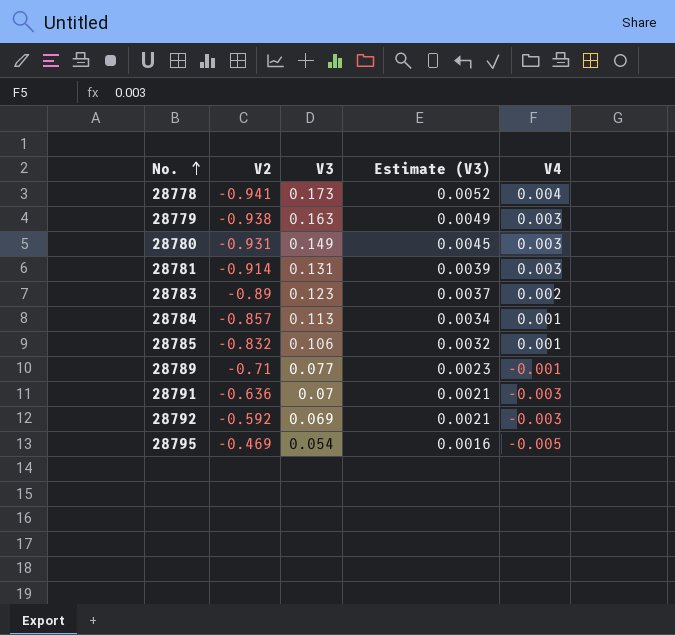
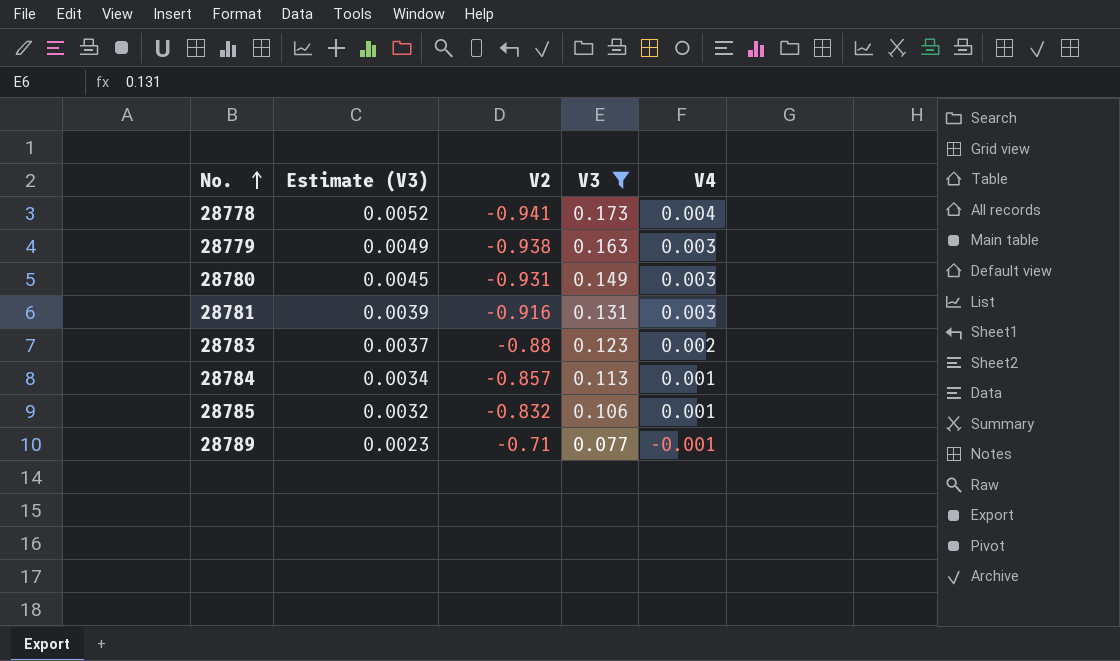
filter: none -> V3 >= 0.077
column Estimate (V3) | position: 4 -> 2
28781 | V2: -0.914 -> -0.916
28783 | V2: -0.89 -> -0.88

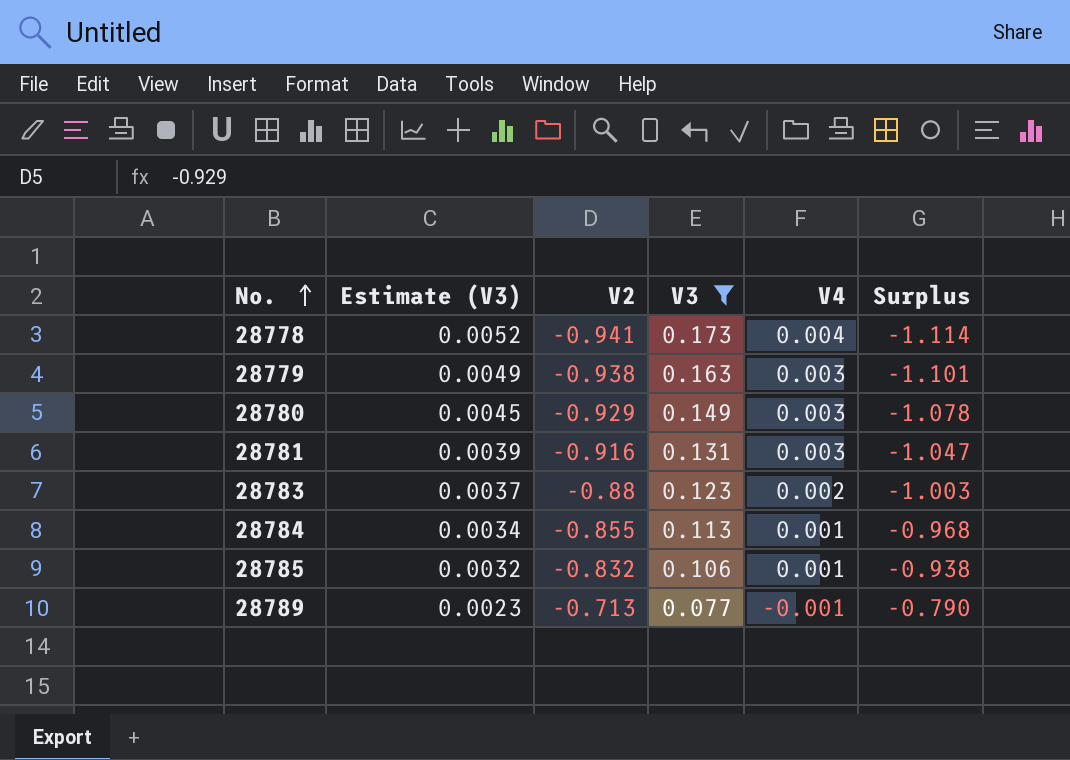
column Surplus | formula: none -> [V2] - [V3]
28780 | V2: -0.931 -> -0.929
28784 | V2: -0.857 -> -0.855
28789 | V2: -0.71 -> -0.713

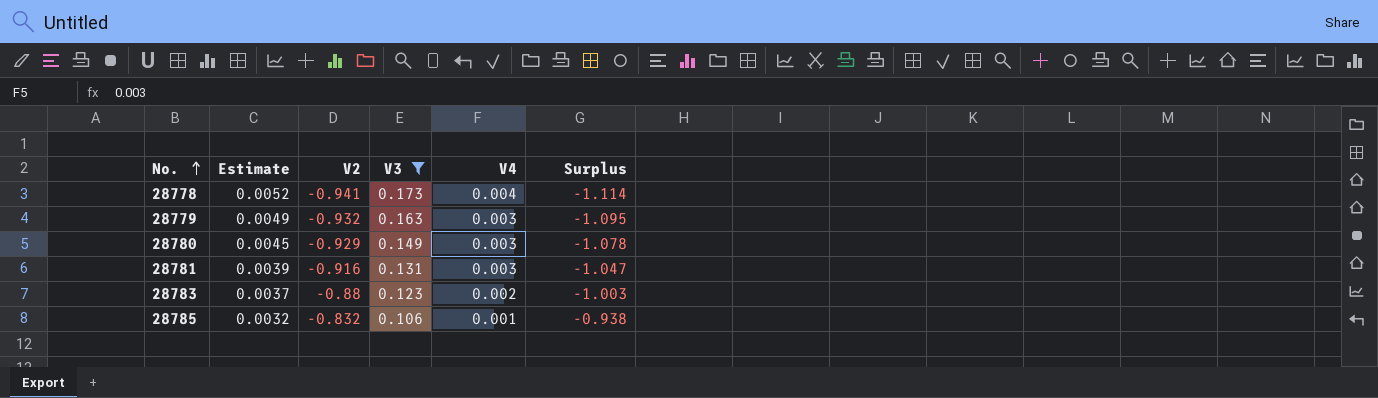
column name: Estimate (V3) -> Estimate
row 28784: 0.0034 | -0.855 | 0.113 | 0.001 | -0.968 -> none
row 28789: 0.0023 | -0.713 | 0.077 | -0.001 | -0.790 -> none
28779 | V2: -0.938 -> -0.932
28779 | Surplus: -1.101 -> -1.095

